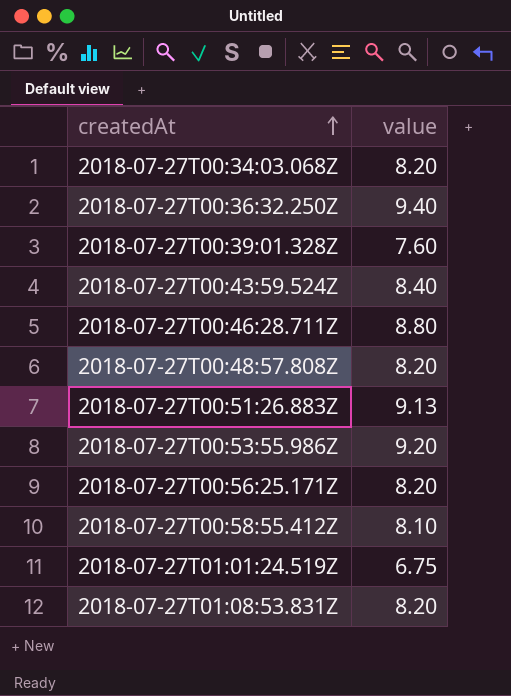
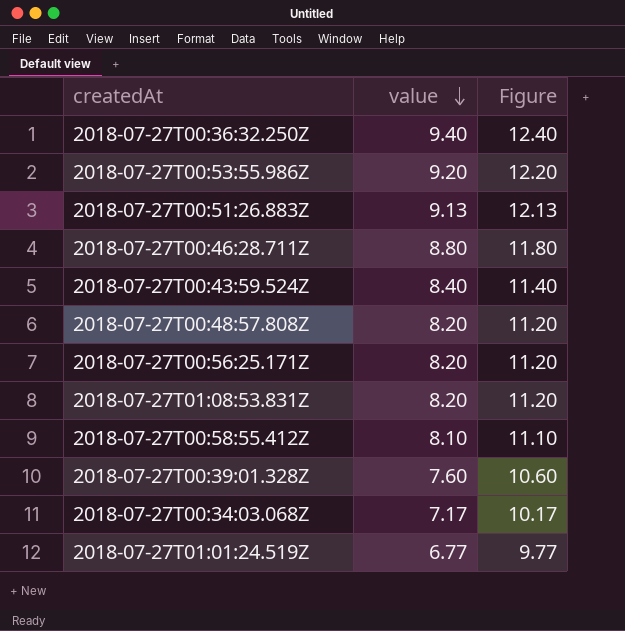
row order: createdAt ascending -> value descending
column Figure | formula: none -> [value] + 3
2018-07-27T00:34:03.068Z | value: 8.20 -> 7.17
2018-07-27T01:01:24.519Z | value: 6.75 -> 6.77

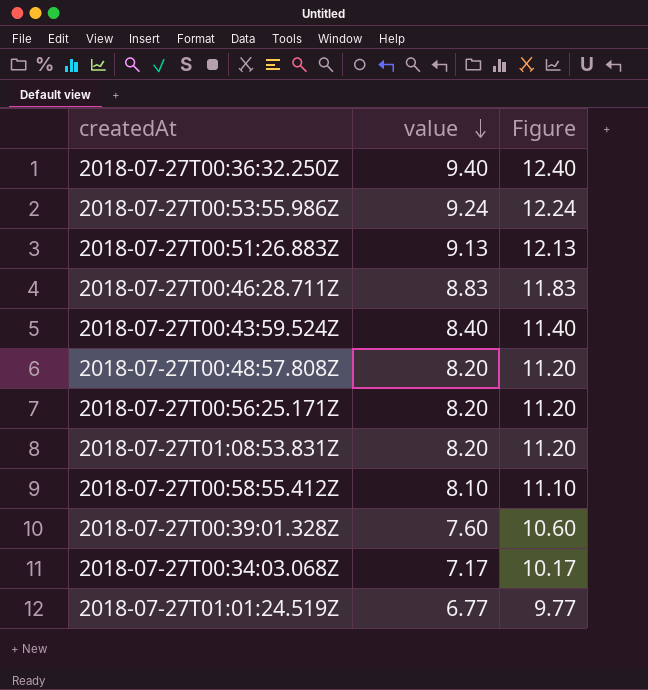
2018-07-27T00:53:55.986Z | value: 9.20 -> 9.24
2018-07-27T00:53:55.986Z | Figure: 12.20 -> 12.24
2018-07-27T00:46:28.711Z | value: 8.80 -> 8.83
2018-07-27T00:46:28.711Z | Figure: 11.80 -> 11.83

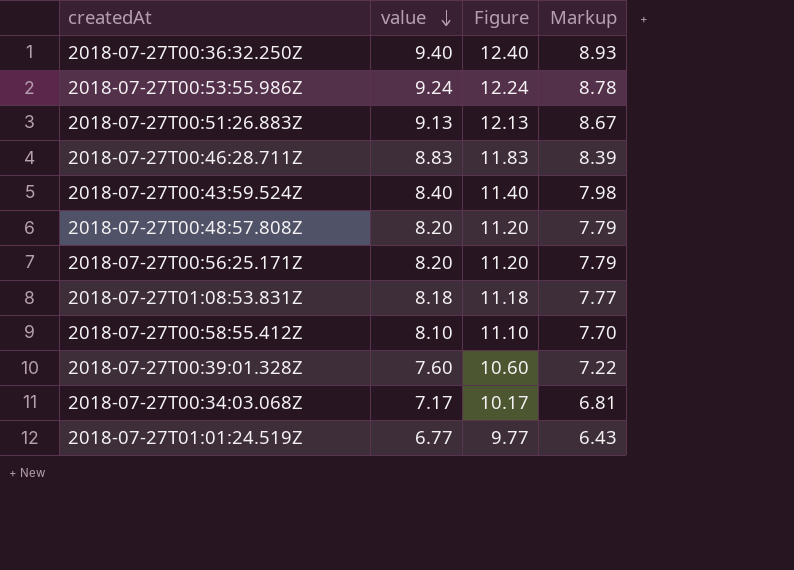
column Markup | formula: none -> [value] * 0.95
2018-07-27T01:08:53.831Z | value: 8.20 -> 8.18
2018-07-27T01:08:53.831Z | Figure: 11.20 -> 11.18

